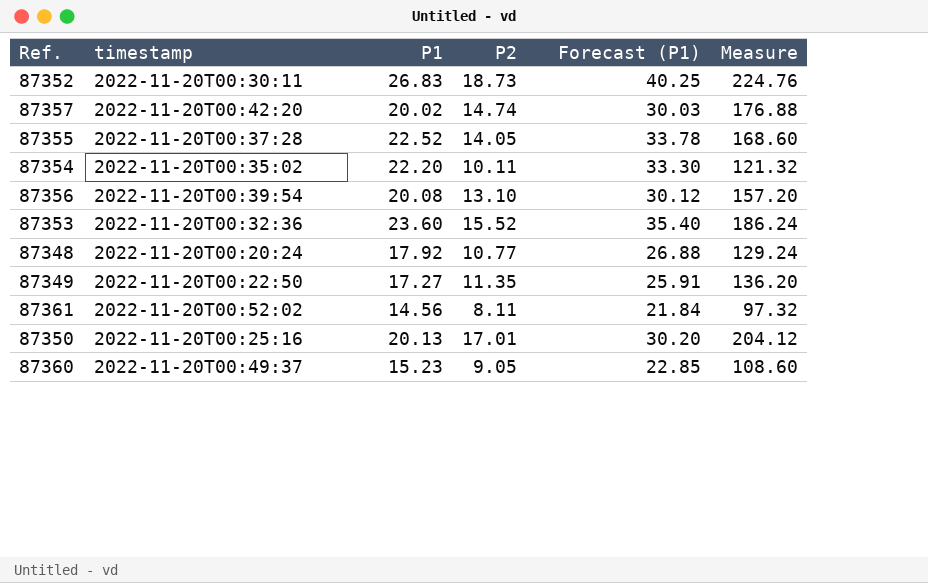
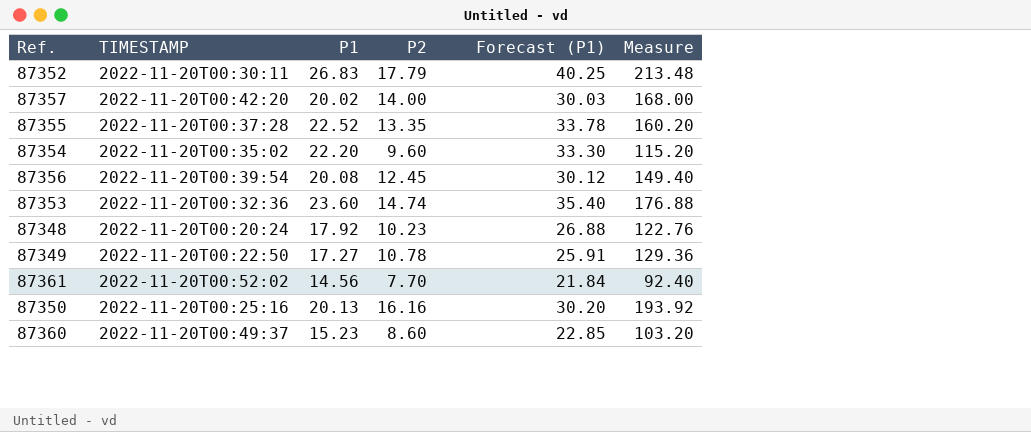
column name: timestamp -> TIMESTAMP
87352 | P2: 18.73 -> 17.79
87352 | Measure: 224.76 -> 213.48
87357 | P2: 14.74 -> 14.00
87357 | Measure: 176.88 -> 168.00
87355 | P2: 14.05 -> 13.35
87355 | Measure: 168.60 -> 160.20
87354 | P2: 10.11 -> 9.60
87354 | Measure: 121.32 -> 115.20
87356 | P2: 13.10 -> 12.45
87356 | Measure: 157.20 -> 149.40
87353 | P2: 15.52 -> 14.74
87353 | Measure: 186.24 -> 176.88
87348 | P2: 10.77 -> 10.23
87348 | Measure: 129.24 -> 122.76
87349 | P2: 11.35 -> 10.78
87349 | Measure: 136.20 -> 129.36
87361 | P2: 8.11 -> 7.70
87361 | Measure: 97.32 -> 92.40
87350 | P2: 17.01 -> 16.16
87350 | Measure: 204.12 -> 193.92
87360 | P2: 9.05 -> 8.60
87360 | Measure: 108.60 -> 103.20

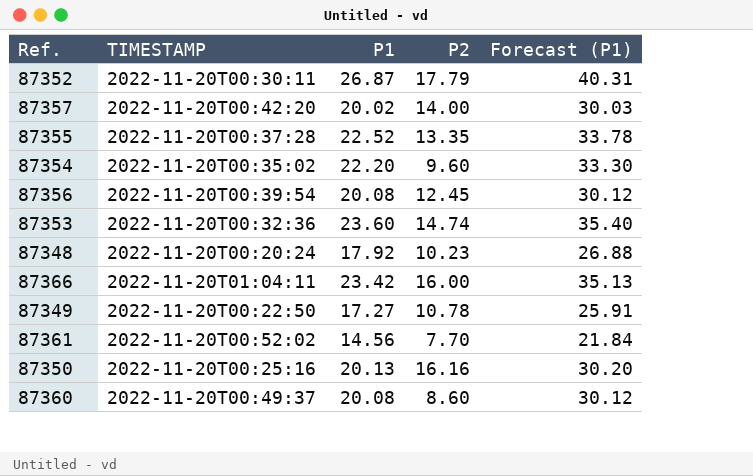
column Measure | formula: [P2] * 12 -> none
87352 | P1: 26.83 -> 26.87
87352 | Forecast (P1): 40.25 -> 40.31
row 87366: none -> 2022-11-20T01:04:11 | 23.42 | 16.00 | 35.13
87360 | P1: 15.23 -> 20.08
87360 | Forecast (P1): 22.85 -> 30.12

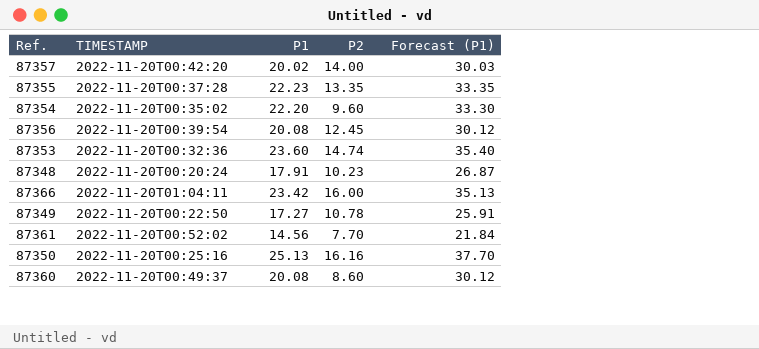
row 87352: 2022-11-20T00:30:11 | 26.87 | 17.79 | 40.31 -> none
87355 | P1: 22.52 -> 22.23
87355 | Forecast (P1): 33.78 -> 33.35
87348 | P1: 17.92 -> 17.91
87348 | Forecast (P1): 26.88 -> 26.87
87350 | P1: 20.13 -> 25.13
87350 | Forecast (P1): 30.20 -> 37.70

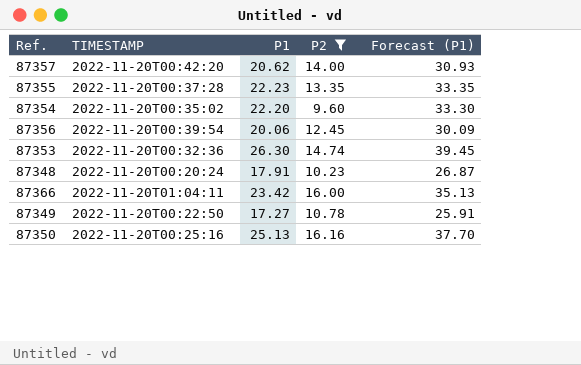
filter: none -> P2 >= 9.60
87357 | P1: 20.02 -> 20.62
87357 | Forecast (P1): 30.03 -> 30.93
87356 | P1: 20.08 -> 20.06
87356 | Forecast (P1): 30.12 -> 30.09
87353 | P1: 23.60 -> 26.30
87353 | Forecast (P1): 35.40 -> 39.45

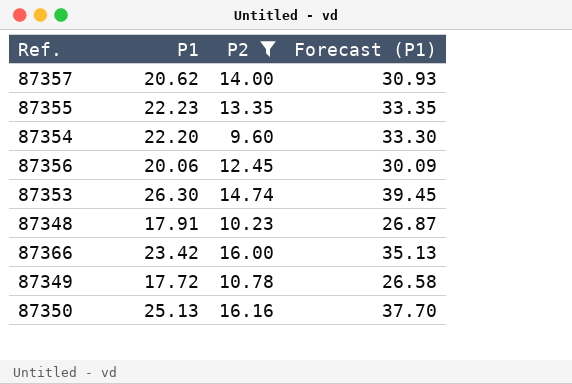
column TIMESTAMP | position: 2 -> none
87349 | P1: 17.27 -> 17.72
87349 | Forecast (P1): 25.91 -> 26.58

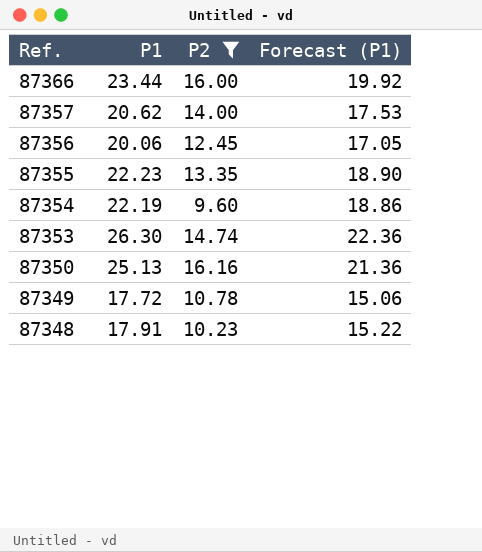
row order: none -> Ref. descending
column Forecast (P1) | formula: [P1] * 1.5 -> [P1] * 0.85
87366 | P1: 23.42 -> 23.44
87354 | P1: 22.20 -> 22.19

